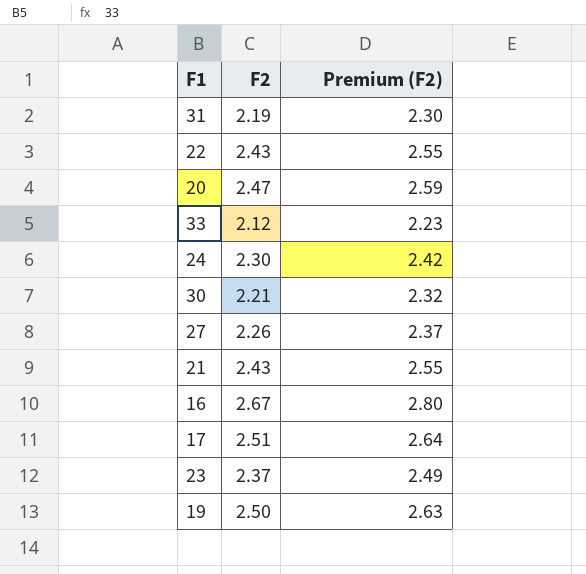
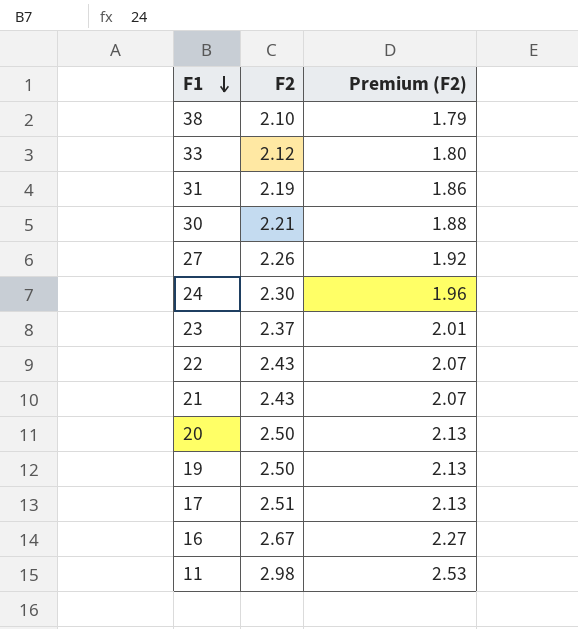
row order: none -> F1 descending
column Premium (F2) | formula: [F2] * 1.05 -> [F2] * 0.85
row 38: none -> 2.10 | 1.79
20 | F2: 2.47 -> 2.50
row 11: none -> 2.98 | 2.53

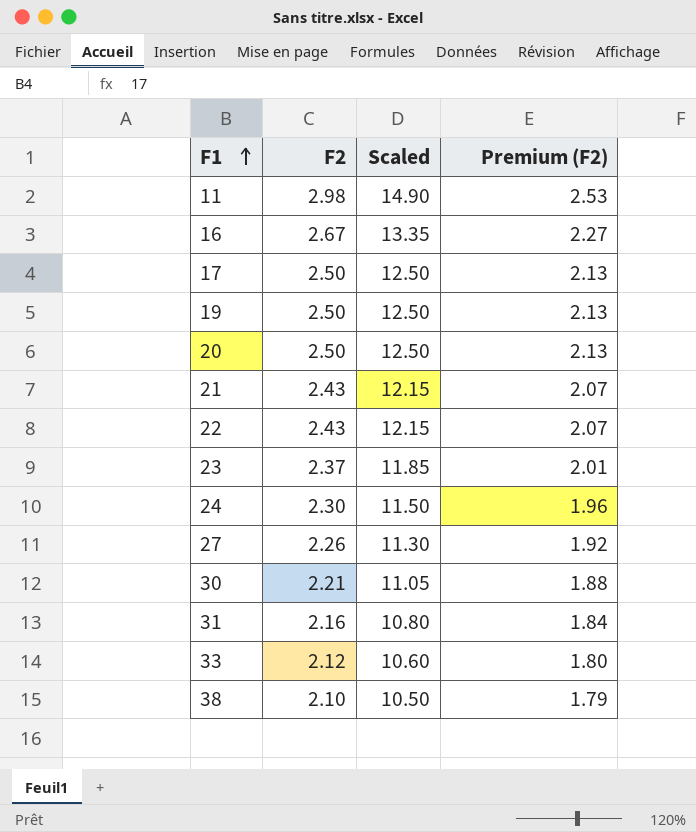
row order: F1 descending -> F1 ascending
column Scaled | formula: none -> [F2] * 5
17 | F2: 2.51 -> 2.50
31 | F2: 2.19 -> 2.16
31 | Premium (F2): 1.86 -> 1.84

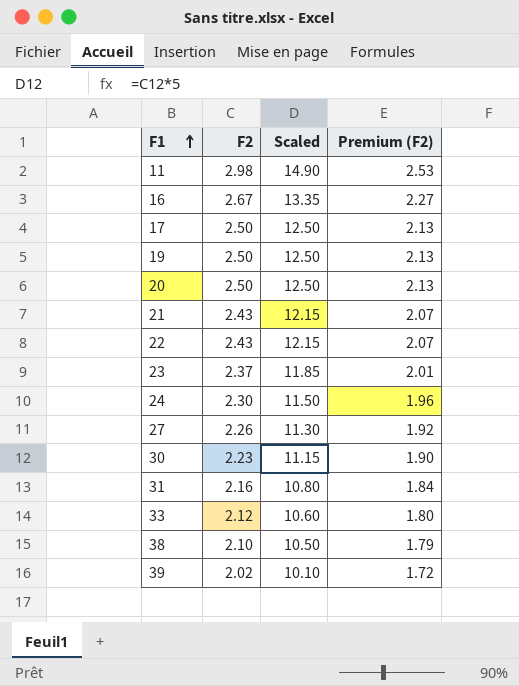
30 | F2: 2.21 -> 2.23
30 | Scaled: 11.05 -> 11.15
30 | Premium (F2): 1.88 -> 1.90
row 39: none -> 2.02 | 10.10 | 1.72

